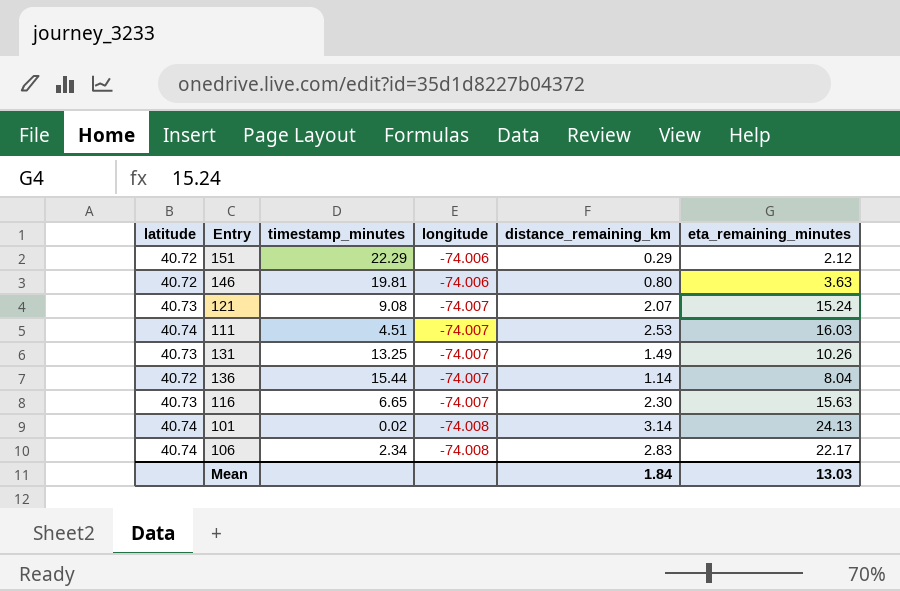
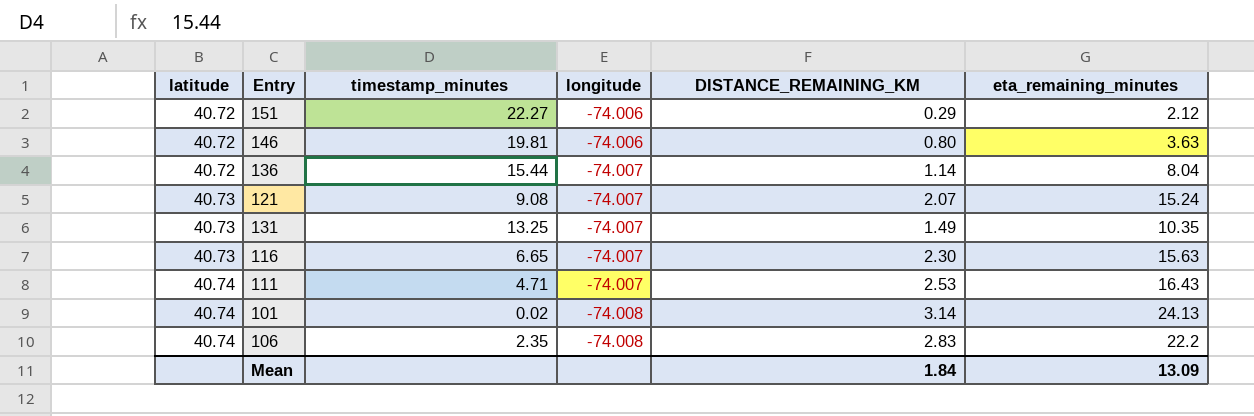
row order: longitude descending -> latitude ascending
column name: distance_remaining_km -> DISTANCE_REMAINING_KM
151 | timestamp_minutes: 22.29 -> 22.27
131 | eta_remaining_minutes: 10.26 -> 10.35
111 | timestamp_minutes: 4.51 -> 4.71
111 | eta_remaining_minutes: 16.03 -> 16.43
106 | timestamp_minutes: 2.34 -> 2.35
106 | eta_remaining_minutes: 22.17 -> 22.2
Mean | eta_remaining_minutes: 13.03 -> 13.09

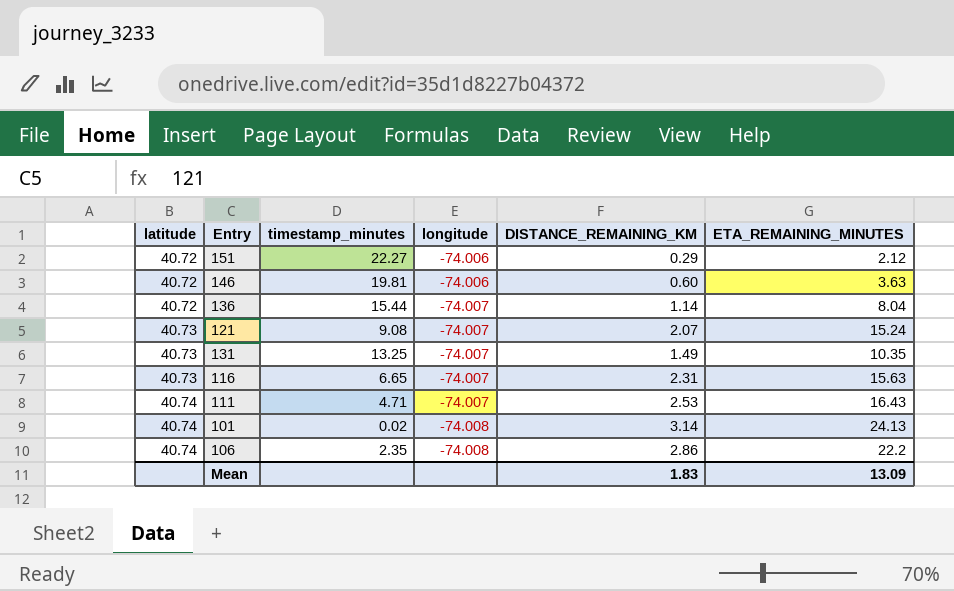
column name: eta_remaining_minutes -> ETA_REMAINING_MINUTES
146 | DISTANCE_REMAINING_KM: 0.80 -> 0.60
116 | DISTANCE_REMAINING_KM: 2.30 -> 2.31
106 | DISTANCE_REMAINING_KM: 2.83 -> 2.86
Mean | DISTANCE_REMAINING_KM: 1.84 -> 1.83

